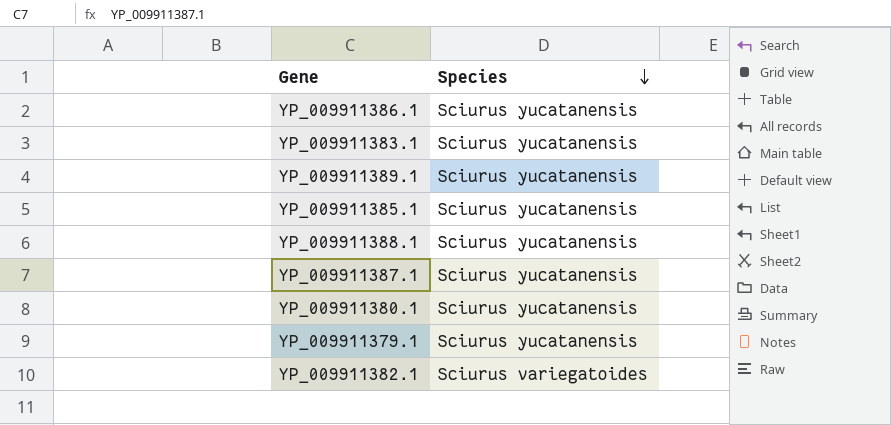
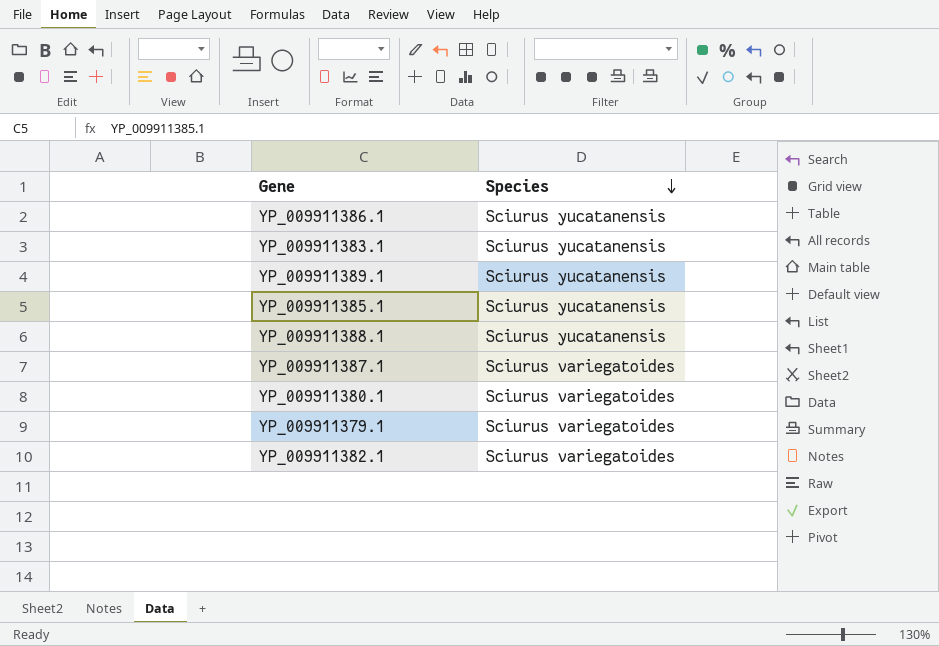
YP_009911387.1 | Species: Sciurus yucatanensis -> Sciurus variegatoides
YP_009911380.1 | Species: Sciurus yucatanensis -> Sciurus variegatoides
YP_009911379.1 | Species: Sciurus yucatanensis -> Sciurus variegatoides

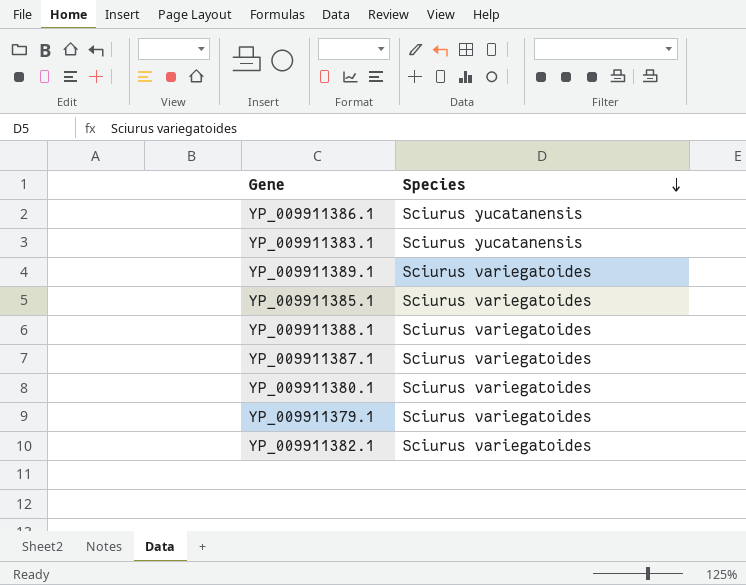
YP_009911389.1 | Species: Sciurus yucatanensis -> Sciurus variegatoides
YP_009911385.1 | Species: Sciurus yucatanensis -> Sciurus variegatoides
YP_009911388.1 | Species: Sciurus yucatanensis -> Sciurus variegatoides

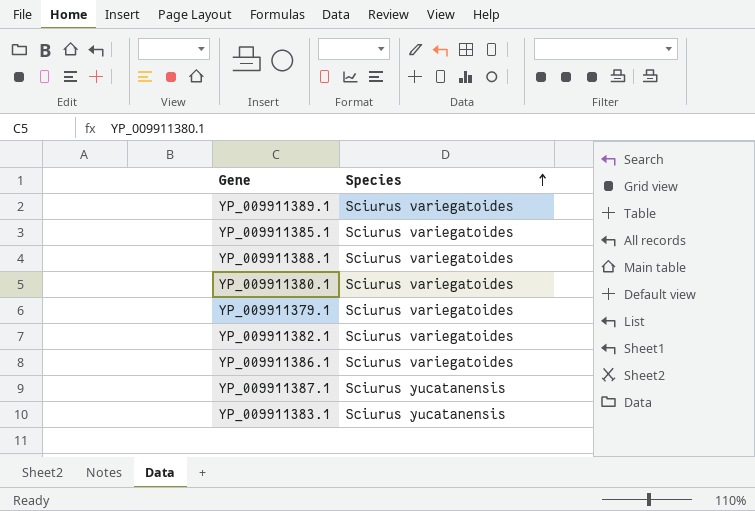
row order: Species descending -> Species ascending
YP_009911386.1 | Species: Sciurus yucatanensis -> Sciurus variegatoides
YP_009911387.1 | Species: Sciurus variegatoides -> Sciurus yucatanensis

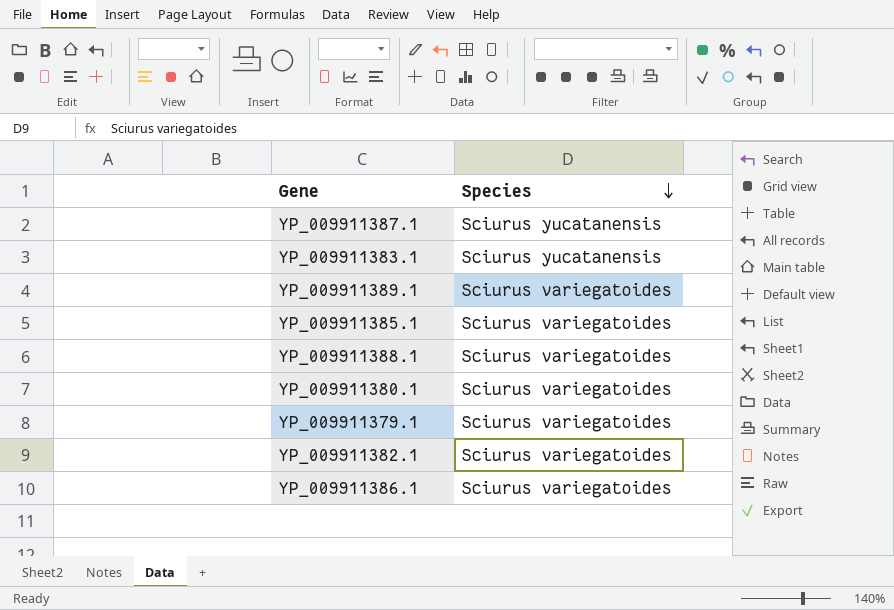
row order: Species ascending -> Species descending

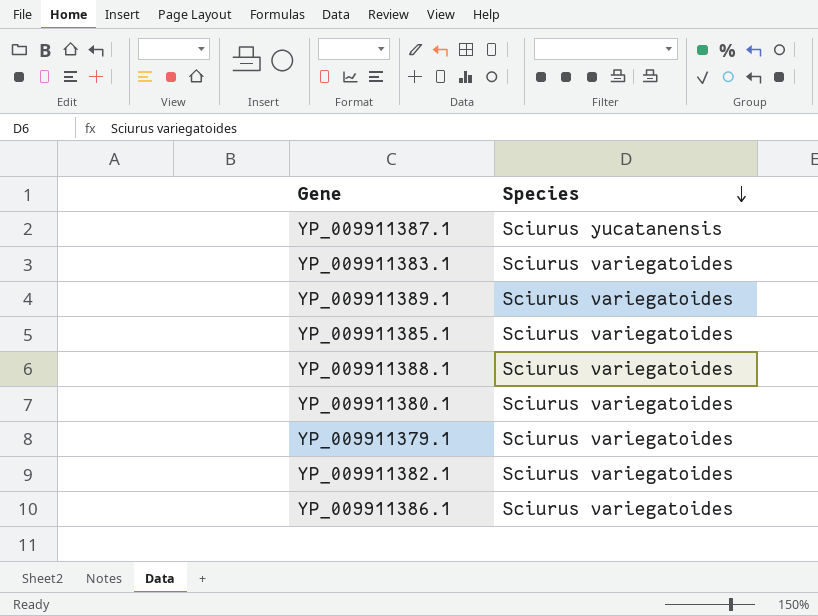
YP_009911383.1 | Species: Sciurus yucatanensis -> Sciurus variegatoides

